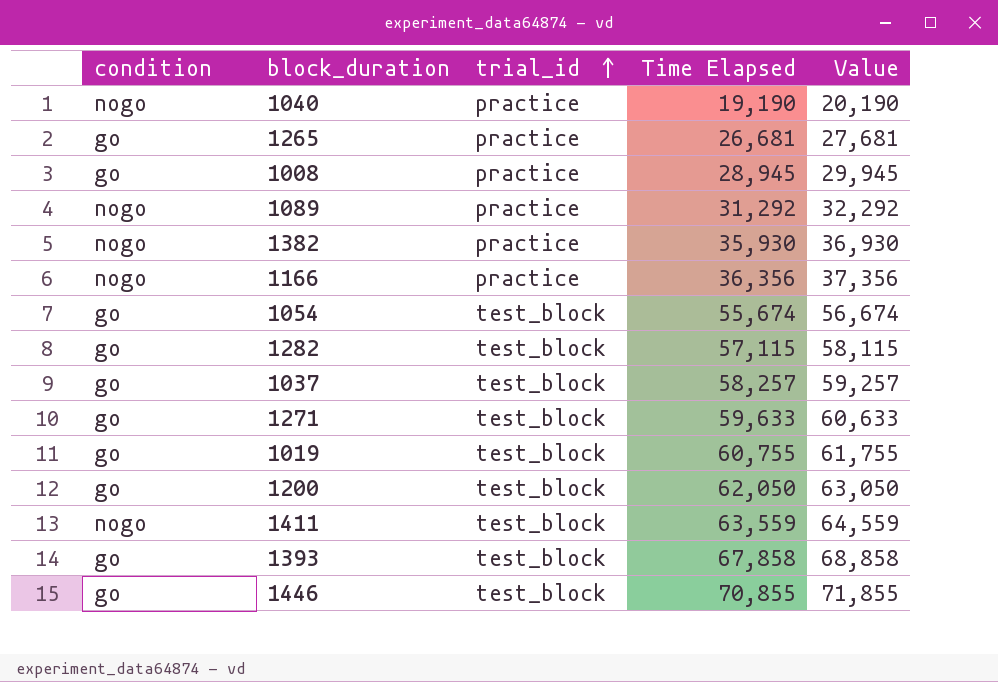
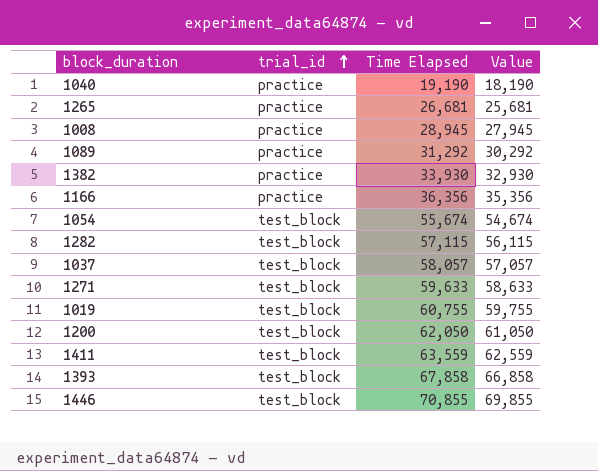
column condition | position: 1 -> none
column Value | formula: [Time Elapsed] + 1000 -> [Time Elapsed] - 1000
1382 | Time Elapsed: 35,930 -> 33,930
1037 | Time Elapsed: 58,257 -> 58,057

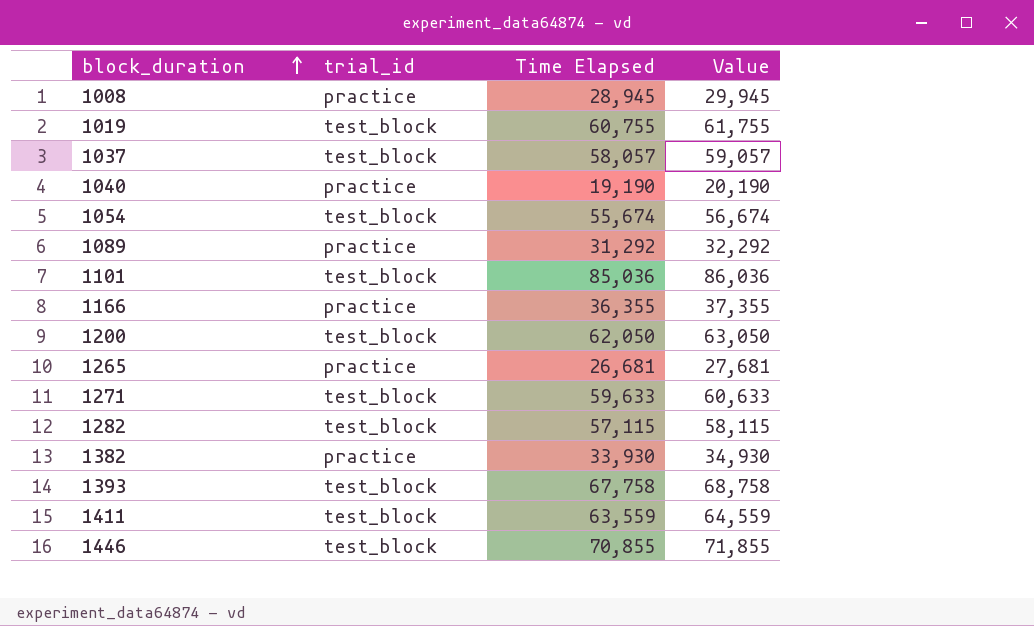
row order: trial_id ascending -> block_duration ascending
column Value | formula: [Time Elapsed] - 1000 -> [Time Elapsed] + 1000
row 1101: none -> test_block | 85,036 | 86,036
1166 | Time Elapsed: 36,356 -> 36,355
1393 | Time Elapsed: 67,858 -> 67,758

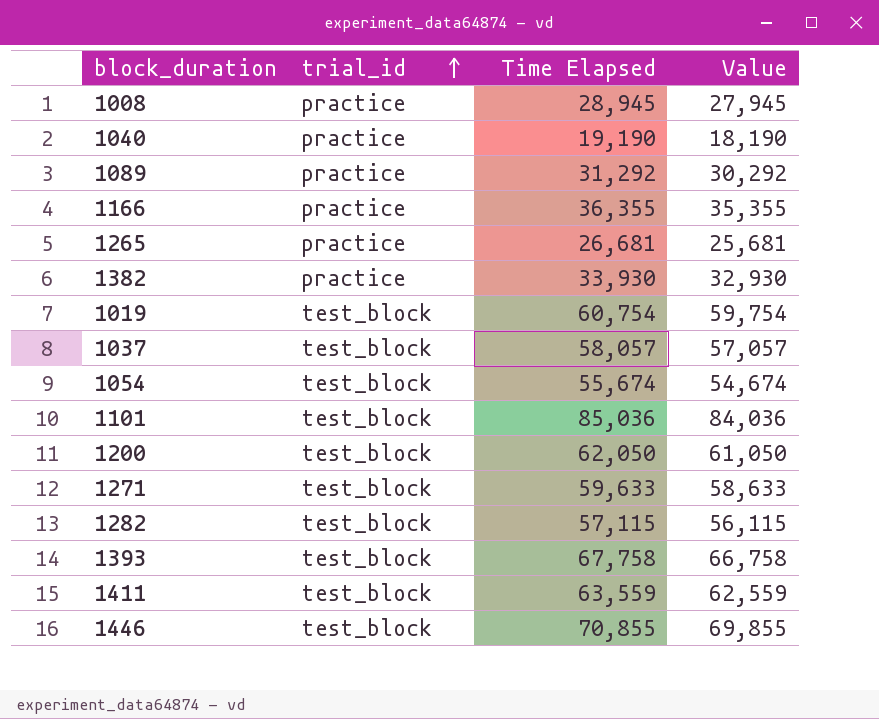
row order: block_duration ascending -> trial_id ascending
column Value | formula: [Time Elapsed] + 1000 -> [Time Elapsed] - 1000
1019 | Time Elapsed: 60,755 -> 60,754

